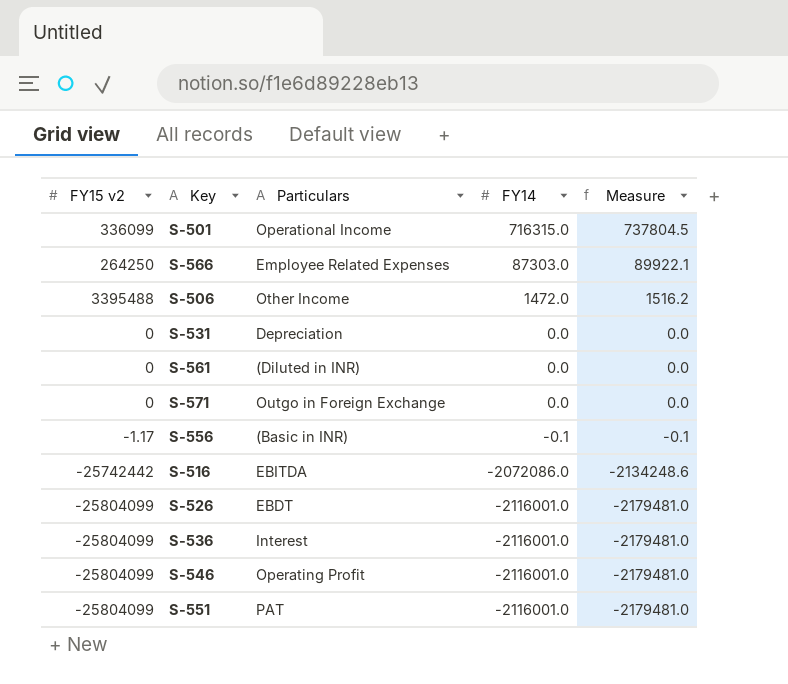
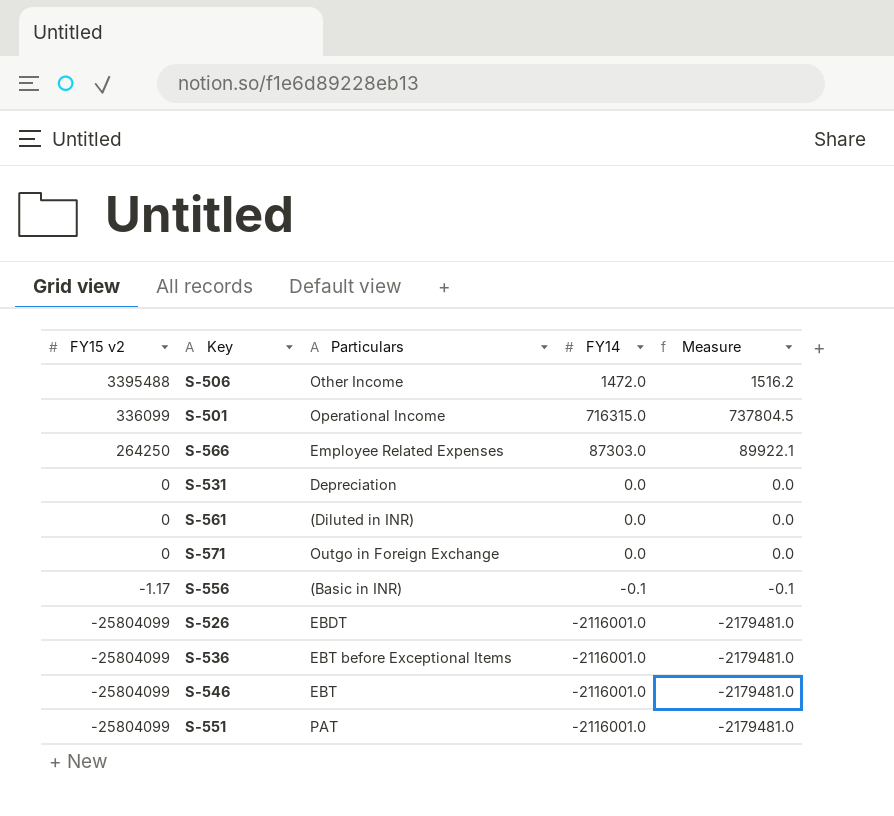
row order: FY14 descending -> FY15 v2 descending
row S-516: -25742442 | EBITDA | -2072086.0 | -2134248.6 -> none
S-536 | Particulars: Interest -> EBT before Exceptional Items
S-546 | Particulars: Operating Profit -> EBT

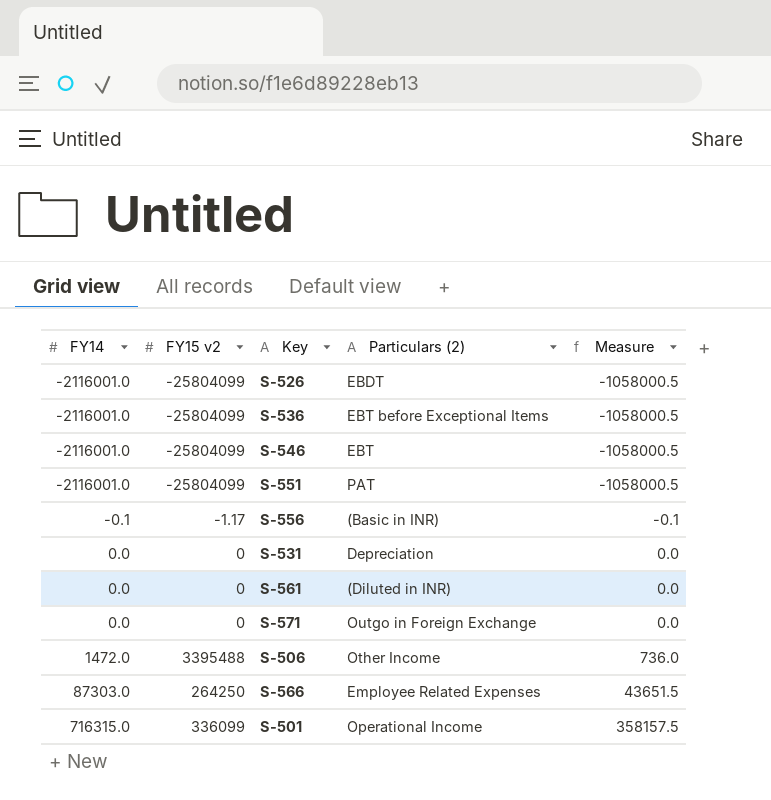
row order: FY15 v2 descending -> FY14 ascending
column FY14 | position: 4 -> 1
column name: Particulars -> Particulars (2)
column Measure | formula: [FY14] * 1.03 -> [FY14] * 0.5

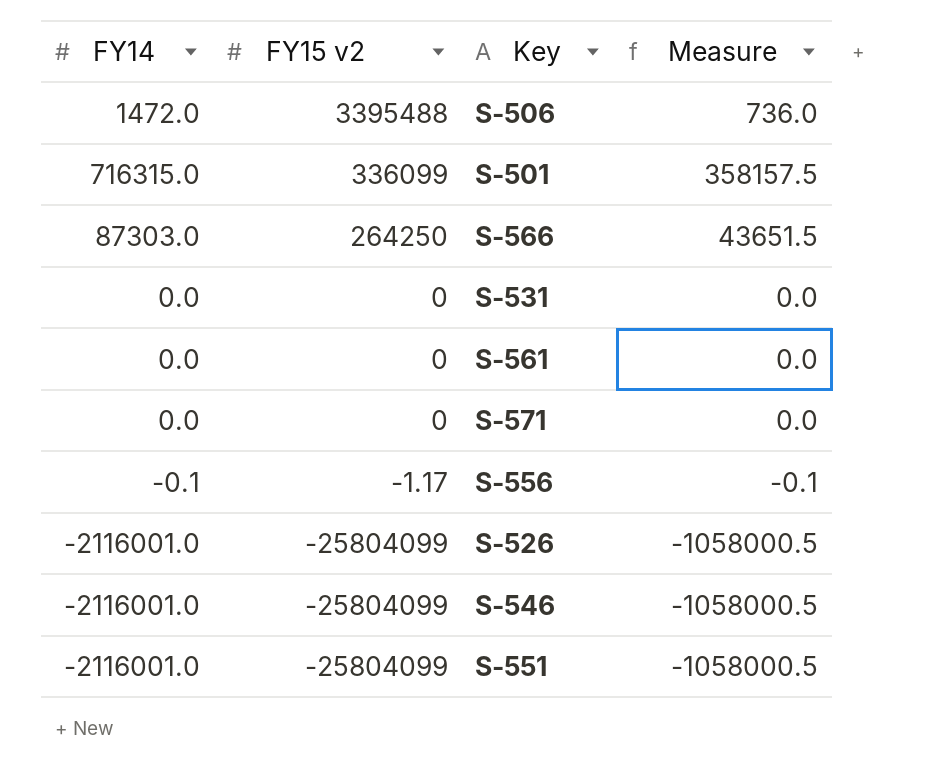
row order: FY14 ascending -> FY15 v2 descending
column Particulars (2) | position: 4 -> none
row S-536: -2116001.0 | -25804099 | EBT before Exceptional Items | -1058000.5 -> none

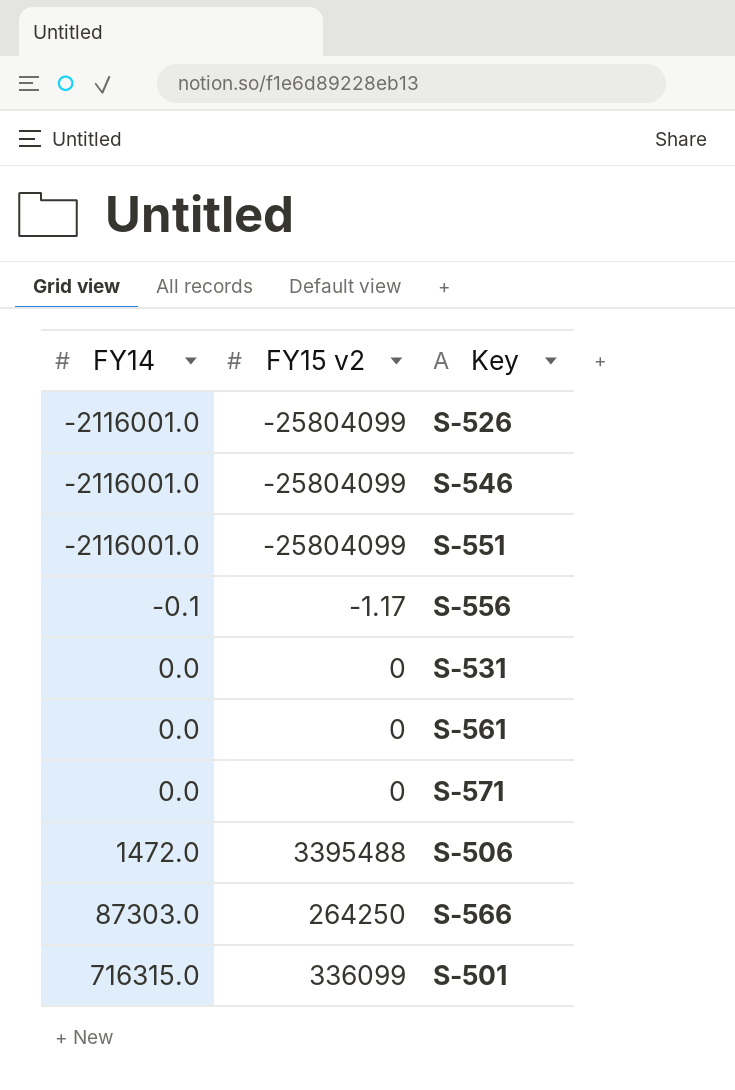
row order: FY15 v2 descending -> FY14 ascending
column Measure | formula: [FY14] * 0.5 -> none

